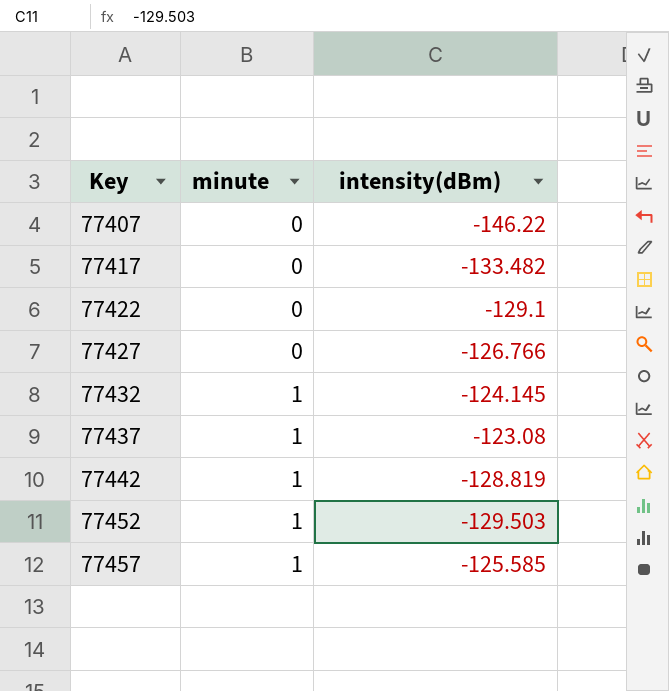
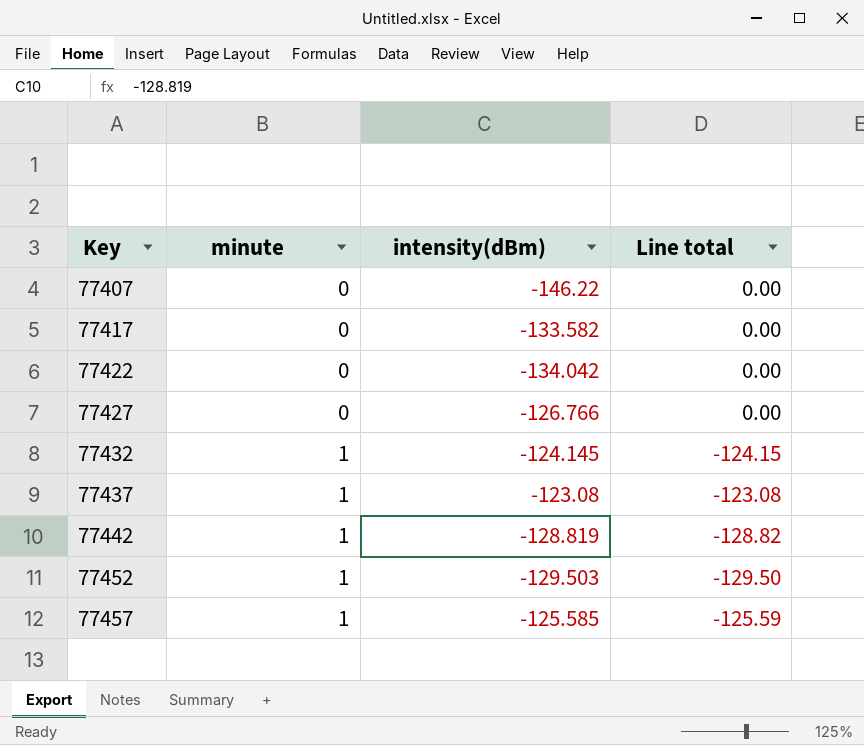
column Line total | formula: none -> [minute] * [intensity(dBm)]
77417 | intensity(dBm): -133.482 -> -133.582
77422 | intensity(dBm): -129.1 -> -134.042

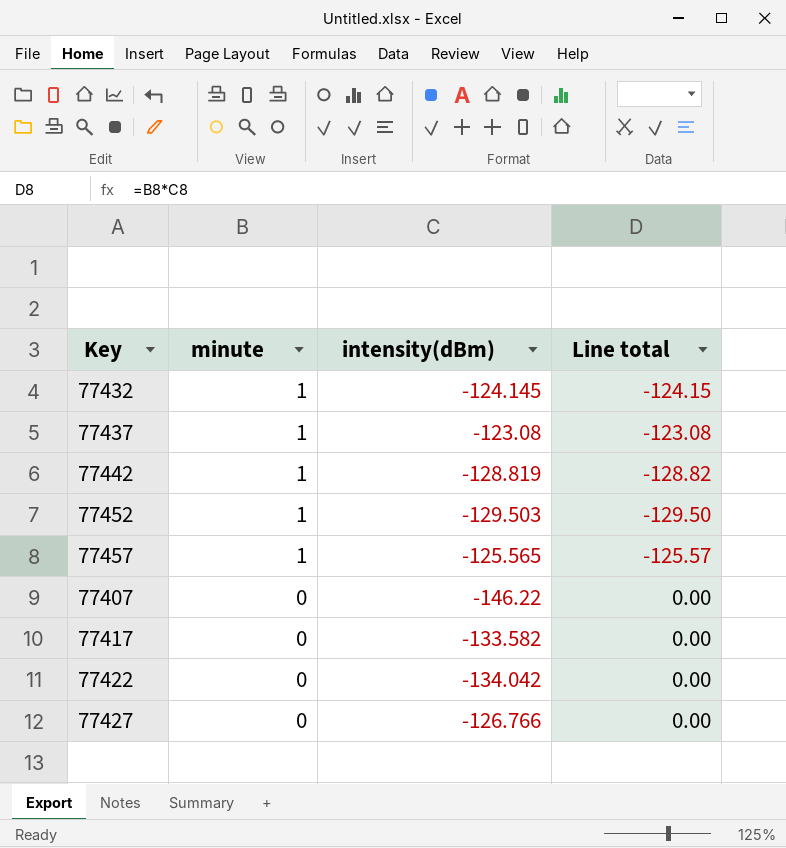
row order: Key ascending -> minute descending
77457 | intensity(dBm): -125.585 -> -125.565
77457 | Line total: -125.59 -> -125.57

